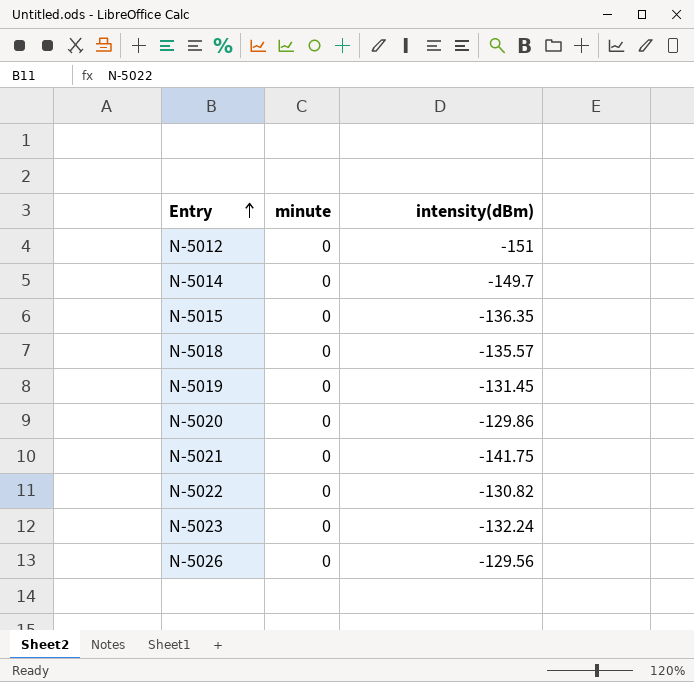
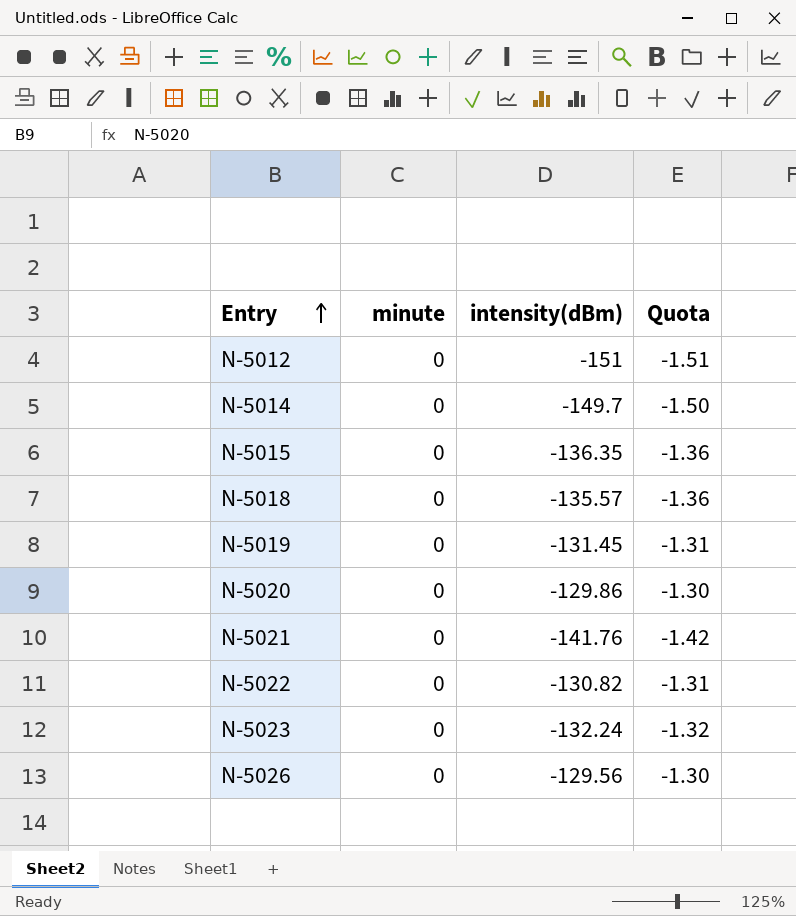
column Quota | formula: none -> [intensity(dBm)] * 0.01
N-5021 | intensity(dBm): -141.75 -> -141.76

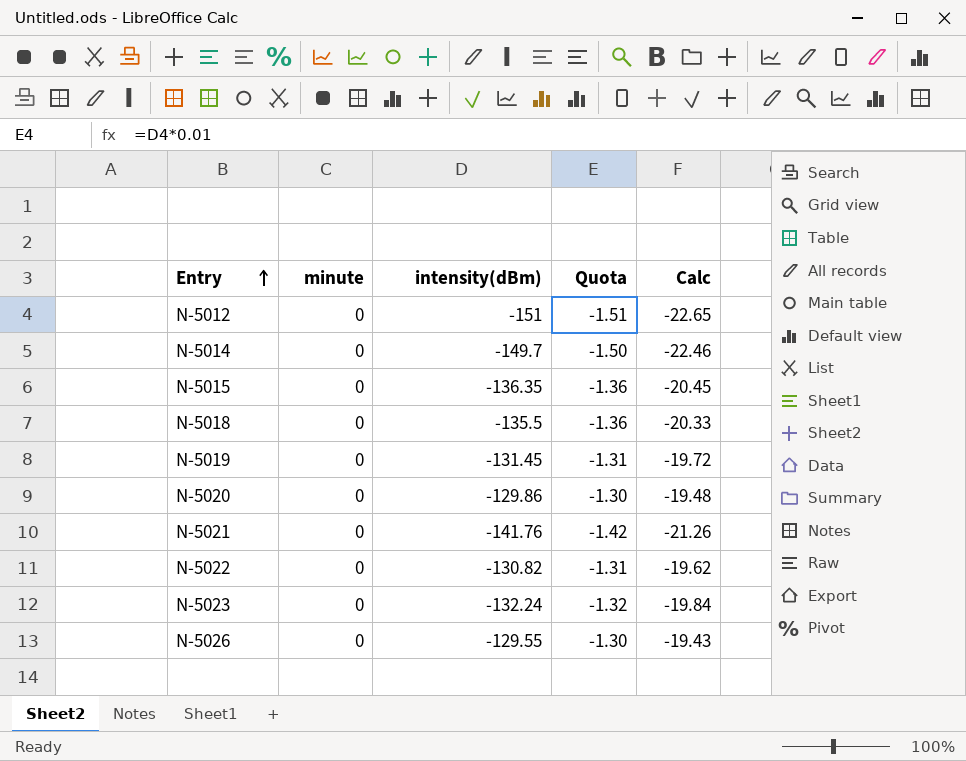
column Calc | formula: none -> [intensity(dBm)] * 0.15
N-5018 | intensity(dBm): -135.57 -> -135.5
N-5026 | intensity(dBm): -129.56 -> -129.55

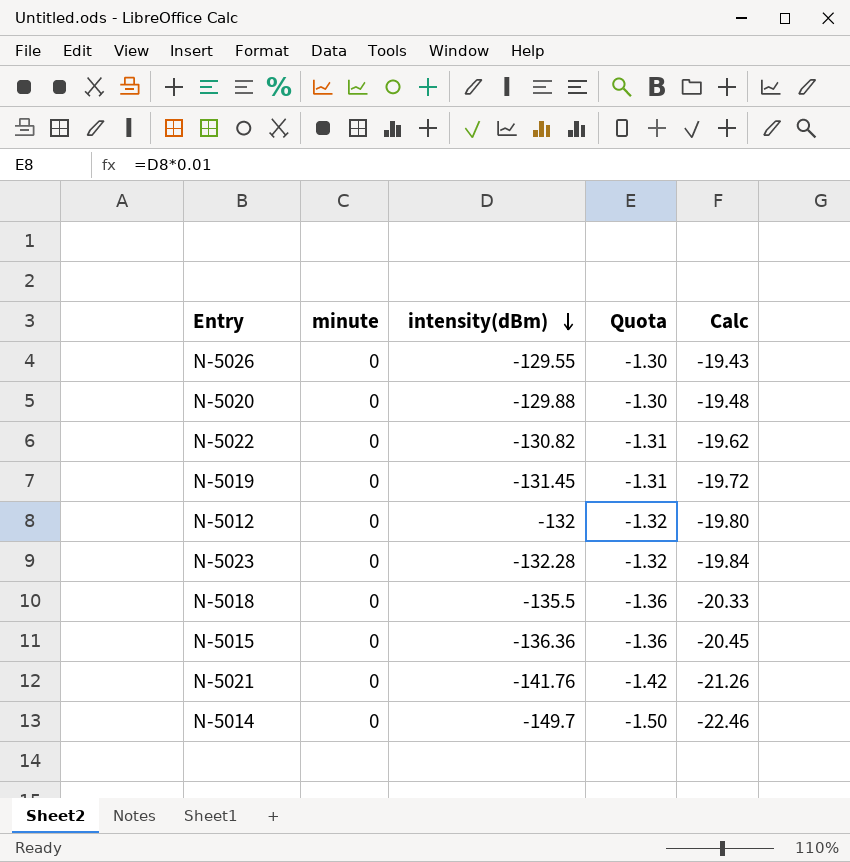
row order: Entry ascending -> intensity(dBm) descending
N-5020 | intensity(dBm): -129.86 -> -129.88
N-5012 | intensity(dBm): -151 -> -132
N-5012 | Quota: -1.51 -> -1.32
N-5012 | Calc: -22.65 -> -19.80
N-5023 | intensity(dBm): -132.24 -> -132.28
N-5015 | intensity(dBm): -136.35 -> -136.36

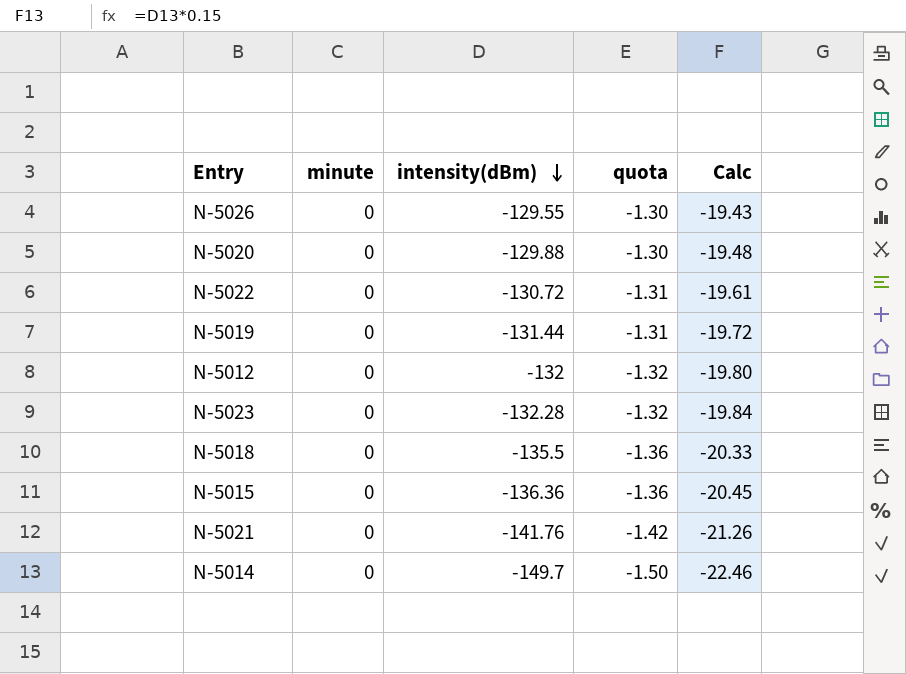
column name: Quota -> quota
N-5022 | intensity(dBm): -130.82 -> -130.72
N-5022 | Calc: -19.62 -> -19.61
N-5019 | intensity(dBm): -131.45 -> -131.44

